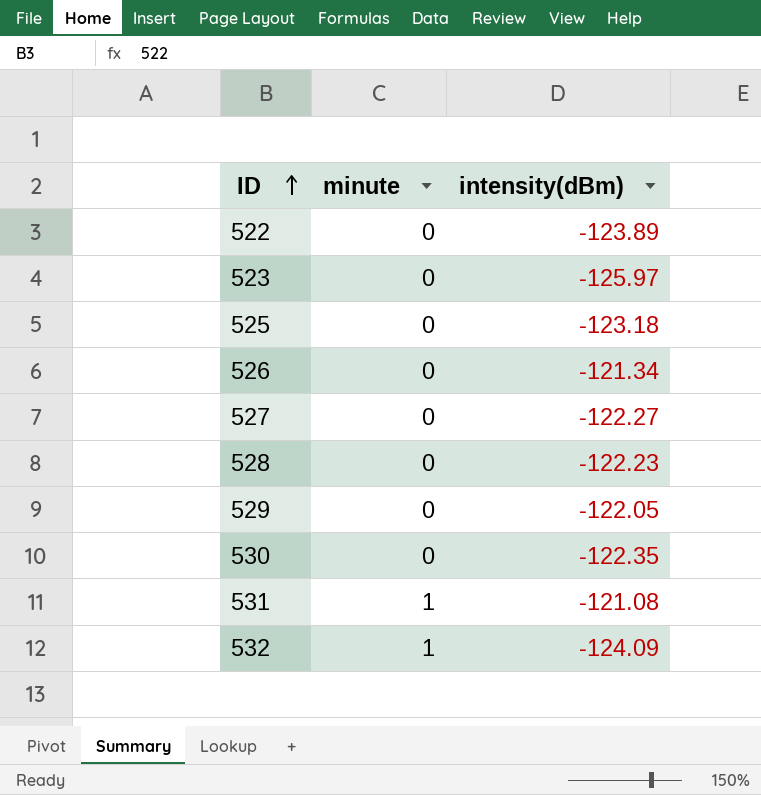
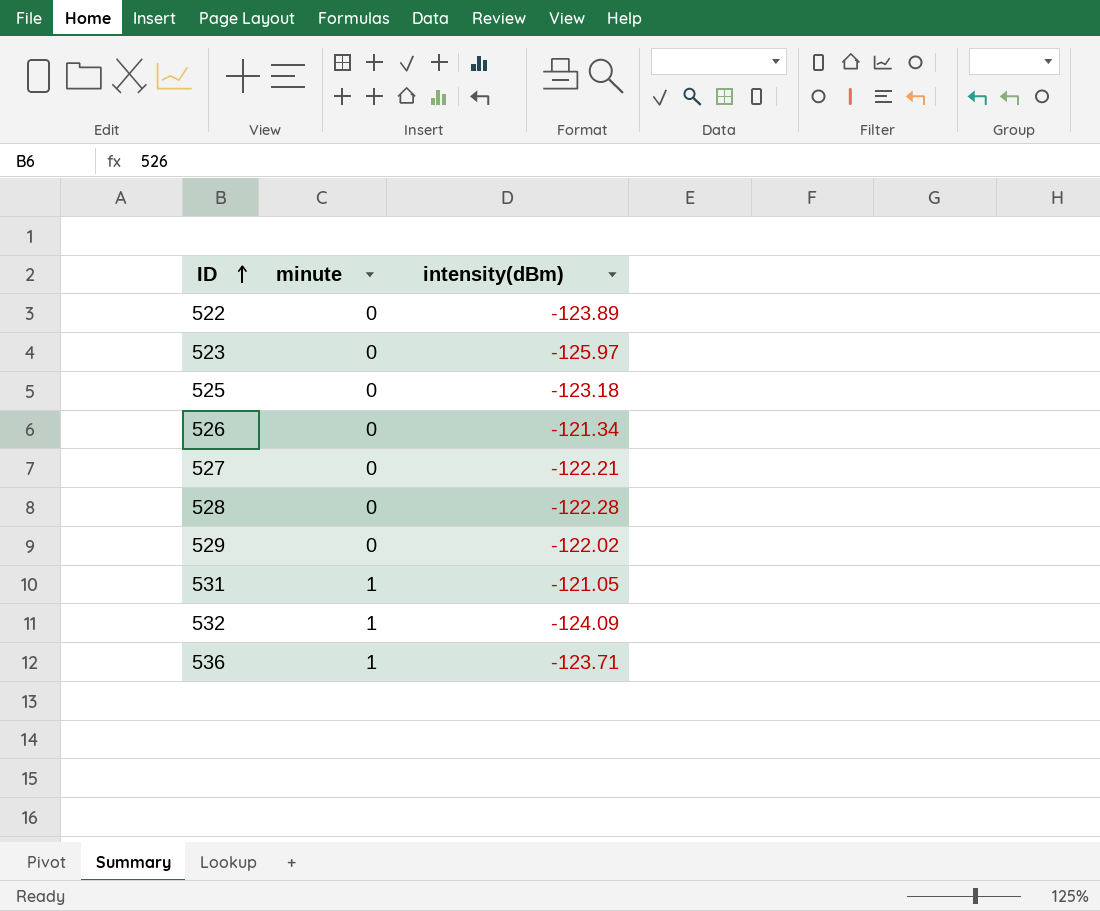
row 530: 0 | -122.35 -> none
527 | intensity(dBm): -122.27 -> -122.21
528 | intensity(dBm): -122.23 -> -122.28
529 | intensity(dBm): -122.05 -> -122.02
531 | intensity(dBm): -121.08 -> -121.05
row 536: none -> 1 | -123.71

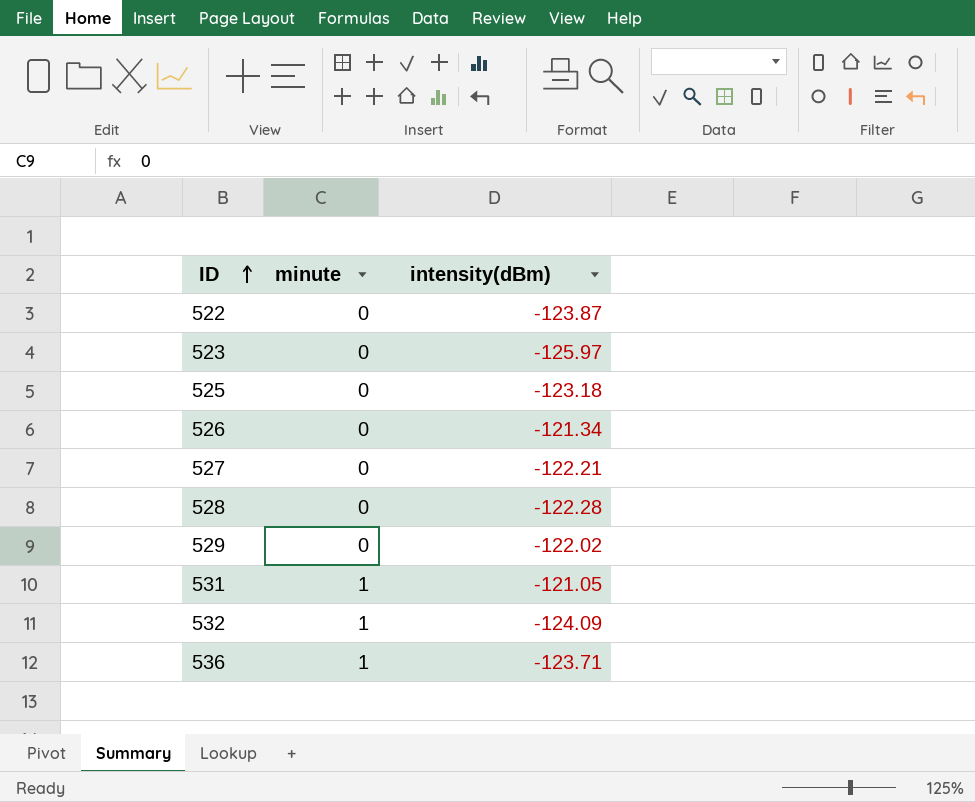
522 | intensity(dBm): -123.89 -> -123.87

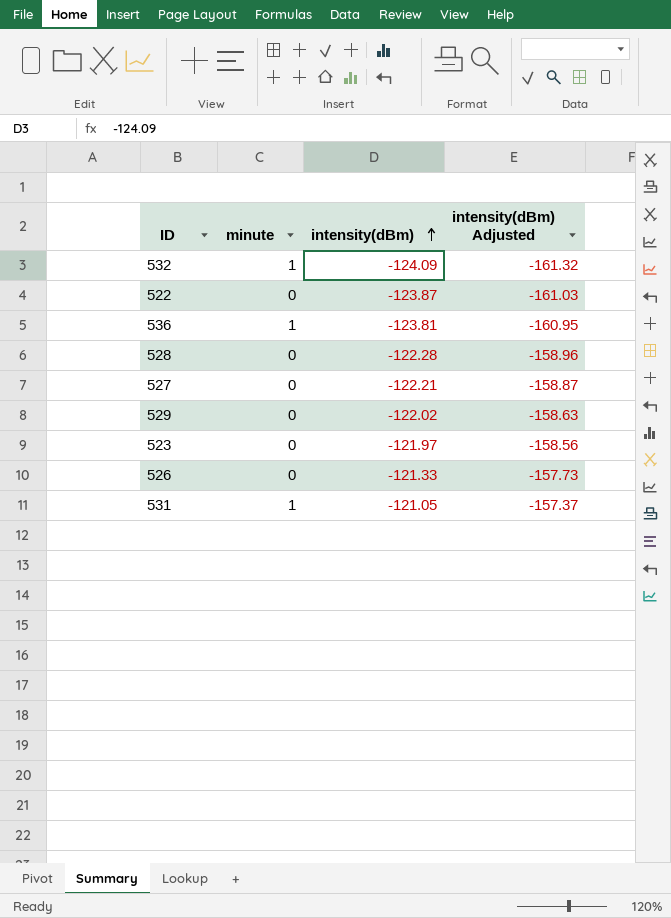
row order: ID ascending -> intensity(dBm) ascending
column intensity(dBm) Adjusted | formula: none -> [intensity(dBm)] * 1.3
row 525: 0 | -123.18 -> none
536 | intensity(dBm): -123.71 -> -123.81
523 | intensity(dBm): -125.97 -> -121.97
526 | intensity(dBm): -121.34 -> -121.33

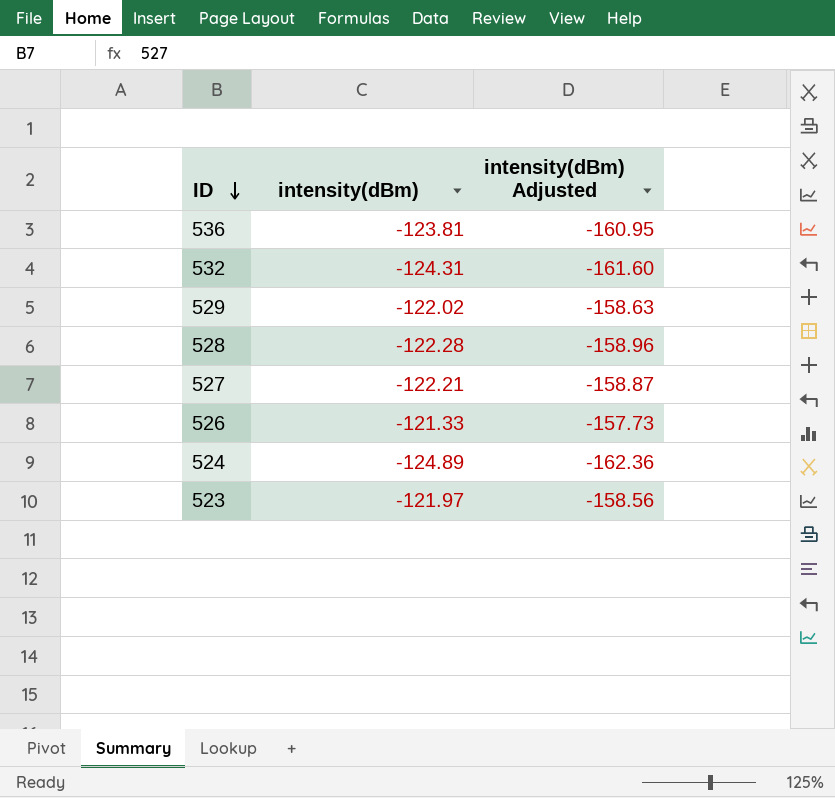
row order: intensity(dBm) ascending -> ID descending
column minute | position: 2 -> none
row 522: 0 | -123.87 | -161.03 -> none
row 531: 1 | -121.05 | -157.37 -> none
532 | intensity(dBm): -124.09 -> -124.31
532 | intensity(dBm) Adjusted: -161.32 -> -161.60
row 524: none -> -124.89 | -162.36

